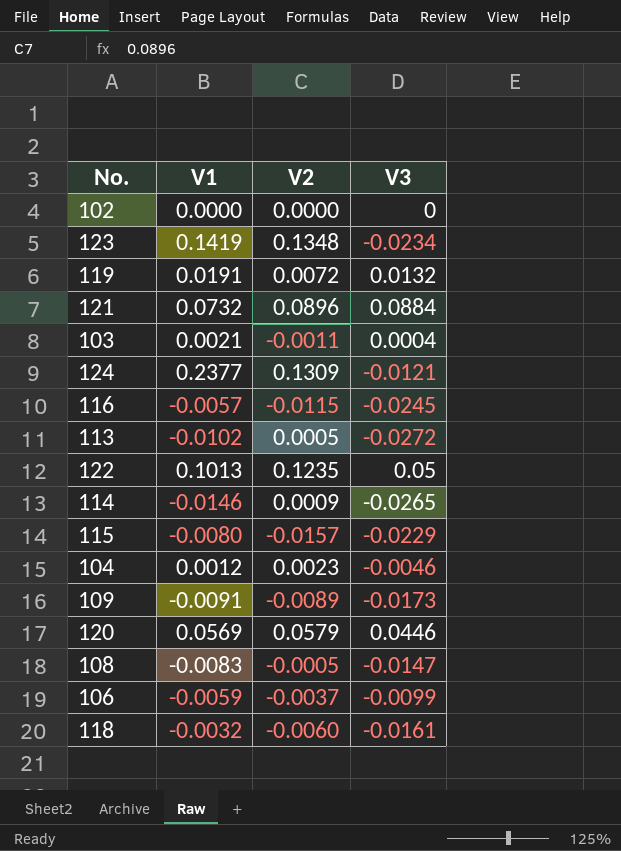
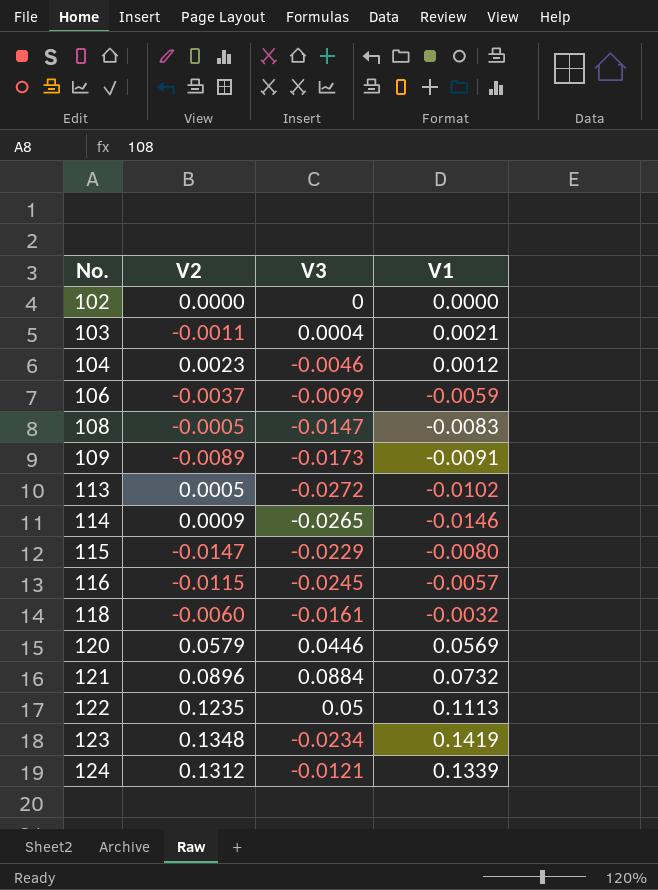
row order: none -> No. ascending
column V1 | position: 2 -> 4
row 119: 0.0191 | 0.0072 | 0.0132 -> none
115 | V2: -0.0157 -> -0.0147
122 | V1: 0.1013 -> 0.1113
124 | V2: 0.1309 -> 0.1312
124 | V1: 0.2377 -> 0.1339

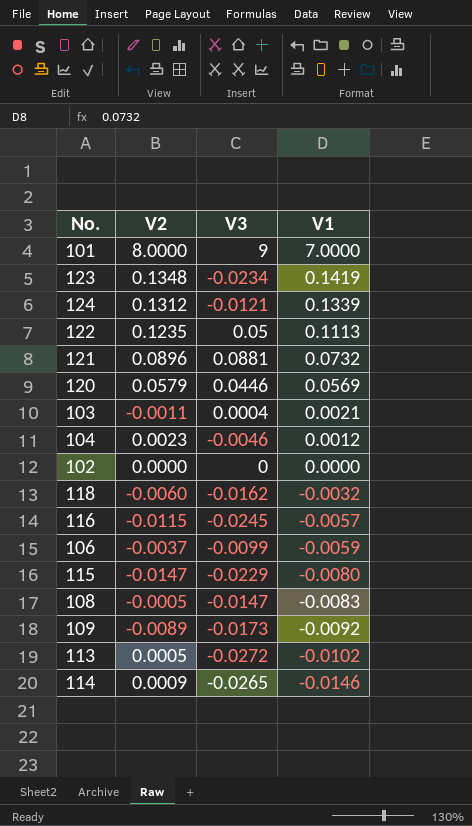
row order: No. ascending -> V1 descending
row 101: none -> 8.0000 | 9 | 7.0000
121 | V3: 0.0884 -> 0.0881
118 | V3: -0.0161 -> -0.0162
109 | V1: -0.0091 -> -0.0092

